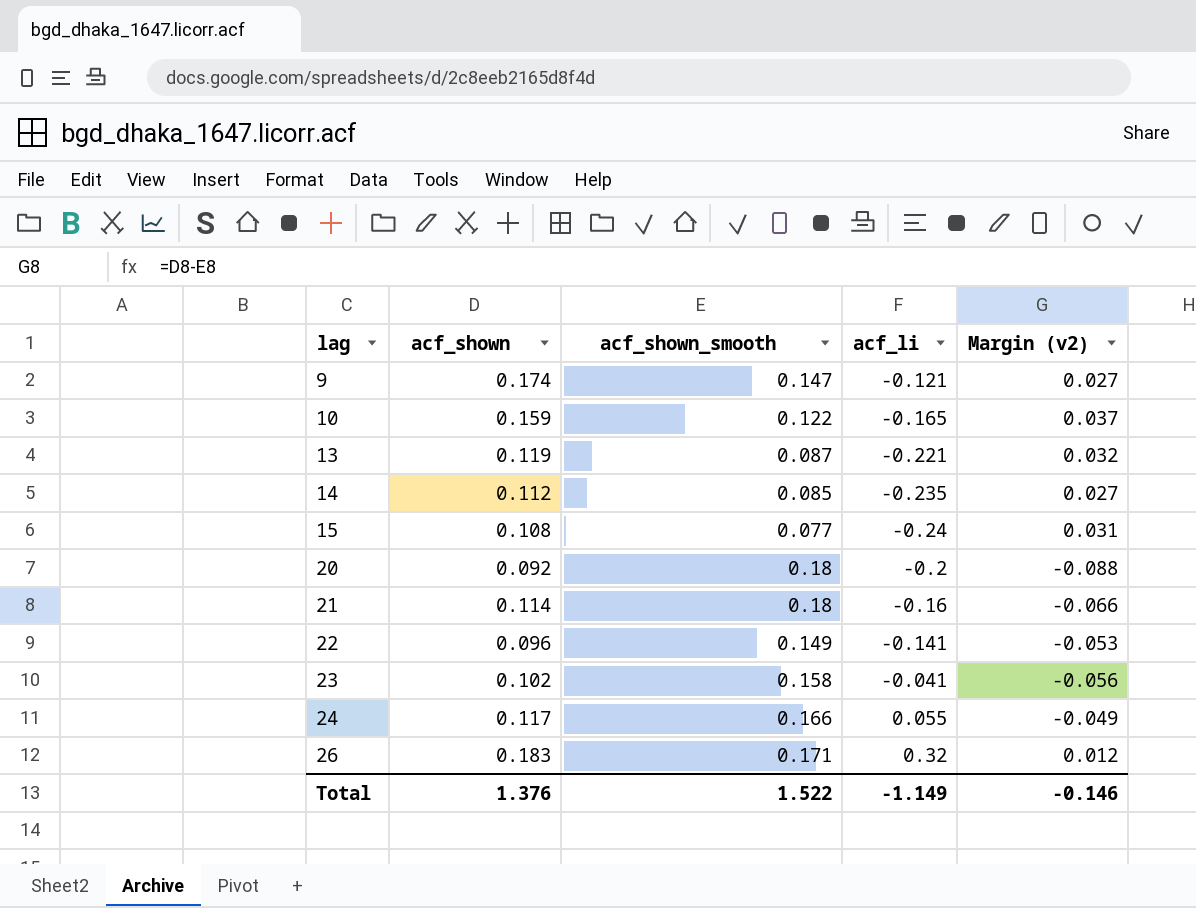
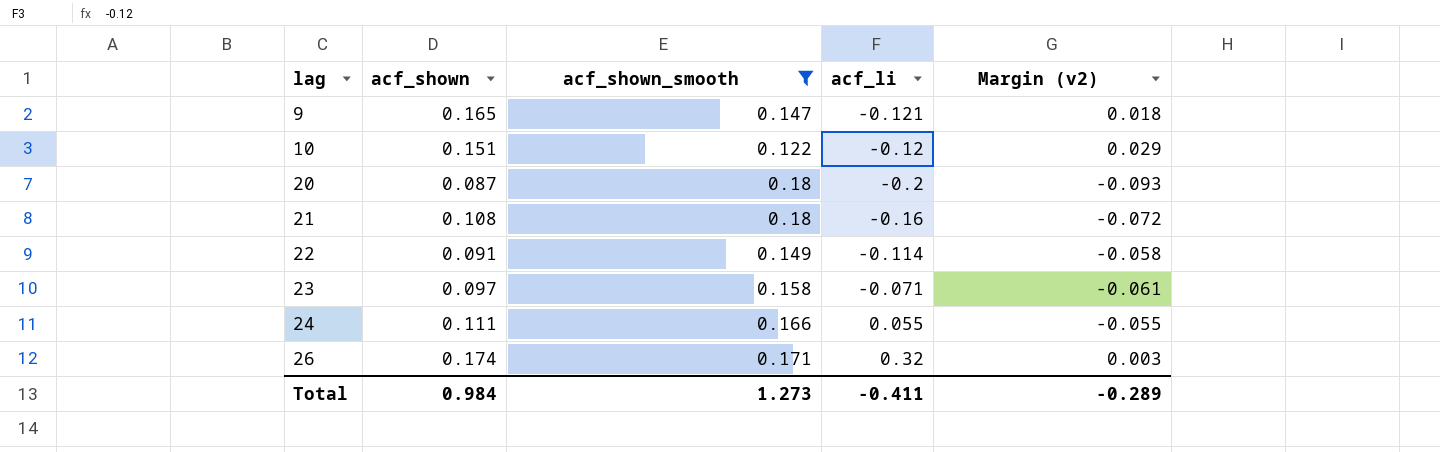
filter: none -> acf_shown_smooth >= 0.122
9 | acf_shown: 0.174 -> 0.165
9 | Margin (v2): 0.027 -> 0.018
10 | acf_shown: 0.159 -> 0.151
10 | acf_li: -0.165 -> -0.12
10 | Margin (v2): 0.037 -> 0.029
20 | acf_shown: 0.092 -> 0.087
20 | Margin (v2): -0.088 -> -0.093
21 | acf_shown: 0.114 -> 0.108
21 | Margin (v2): -0.066 -> -0.072
22 | acf_shown: 0.096 -> 0.091
22 | acf_li: -0.141 -> -0.114
22 | Margin (v2): -0.053 -> -0.058
23 | acf_shown: 0.102 -> 0.097
23 | acf_li: -0.041 -> -0.071
23 | Margin (v2): -0.056 -> -0.061
24 | acf_shown: 0.117 -> 0.111
24 | Margin (v2): -0.049 -> -0.055
26 | acf_shown: 0.183 -> 0.174
26 | Margin (v2): 0.012 -> 0.003
Total | acf_shown: 1.376 -> 0.984
Total | acf_shown_smooth: 1.522 -> 1.273
Total | acf_li: -1.149 -> -0.411
Total | Margin (v2): -0.146 -> -0.289

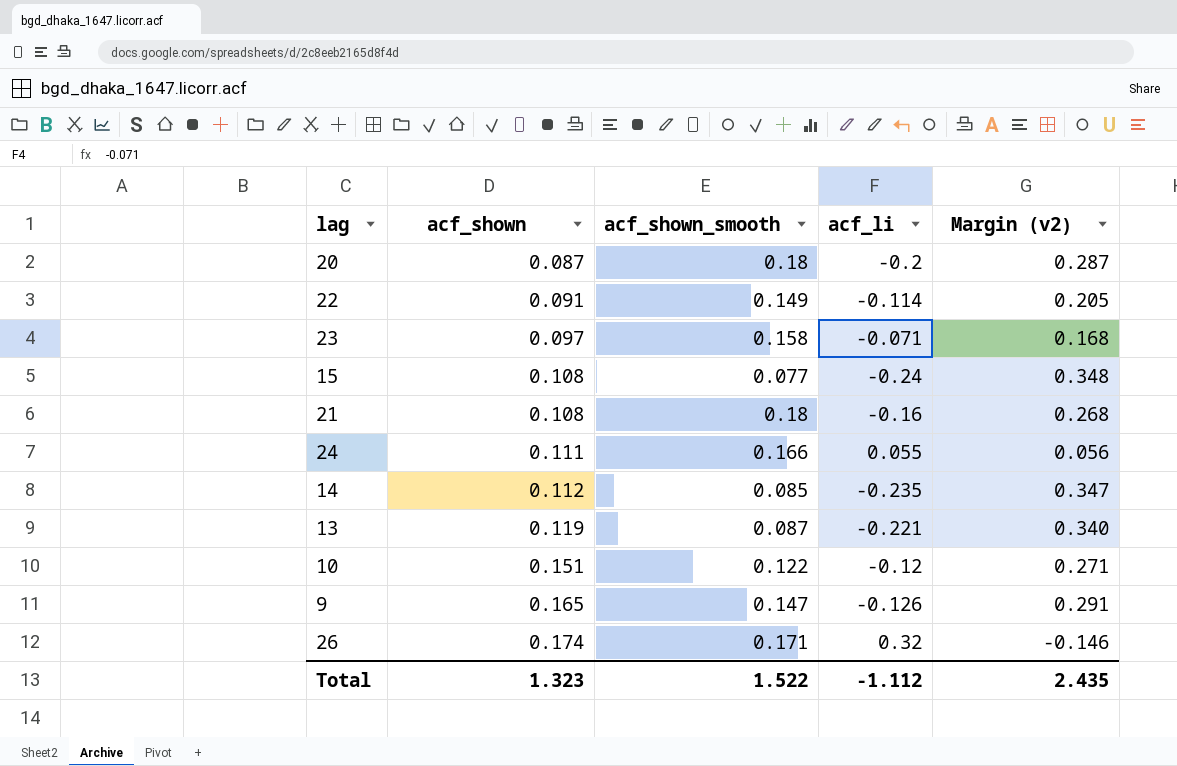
filter: acf_shown_smooth >= 0.122 -> none
row order: lag ascending -> acf_shown ascending
column Margin (v2) | formula: [acf_shown] - [acf_shown_smooth] -> [acf_shown] - [acf_li]
9 | acf_li: -0.121 -> -0.126
Total | acf_shown: 0.984 -> 1.323
Total | acf_shown_smooth: 1.273 -> 1.522
Total | acf_li: -0.411 -> -1.112
Total | Margin (v2): -0.289 -> 2.435

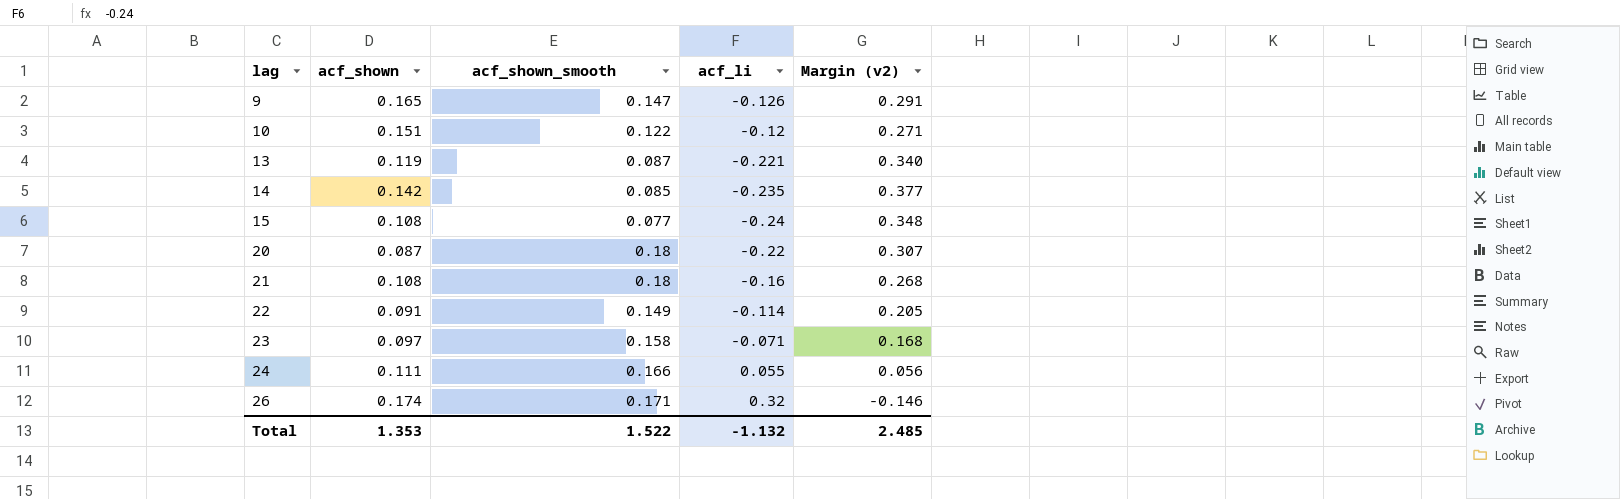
row order: acf_shown ascending -> lag ascending
14 | acf_shown: 0.112 -> 0.142
14 | Margin (v2): 0.347 -> 0.377
20 | acf_li: -0.2 -> -0.22
20 | Margin (v2): 0.287 -> 0.307
Total | acf_shown: 1.323 -> 1.353
Total | acf_li: -1.112 -> -1.132
Total | Margin (v2): 2.435 -> 2.485

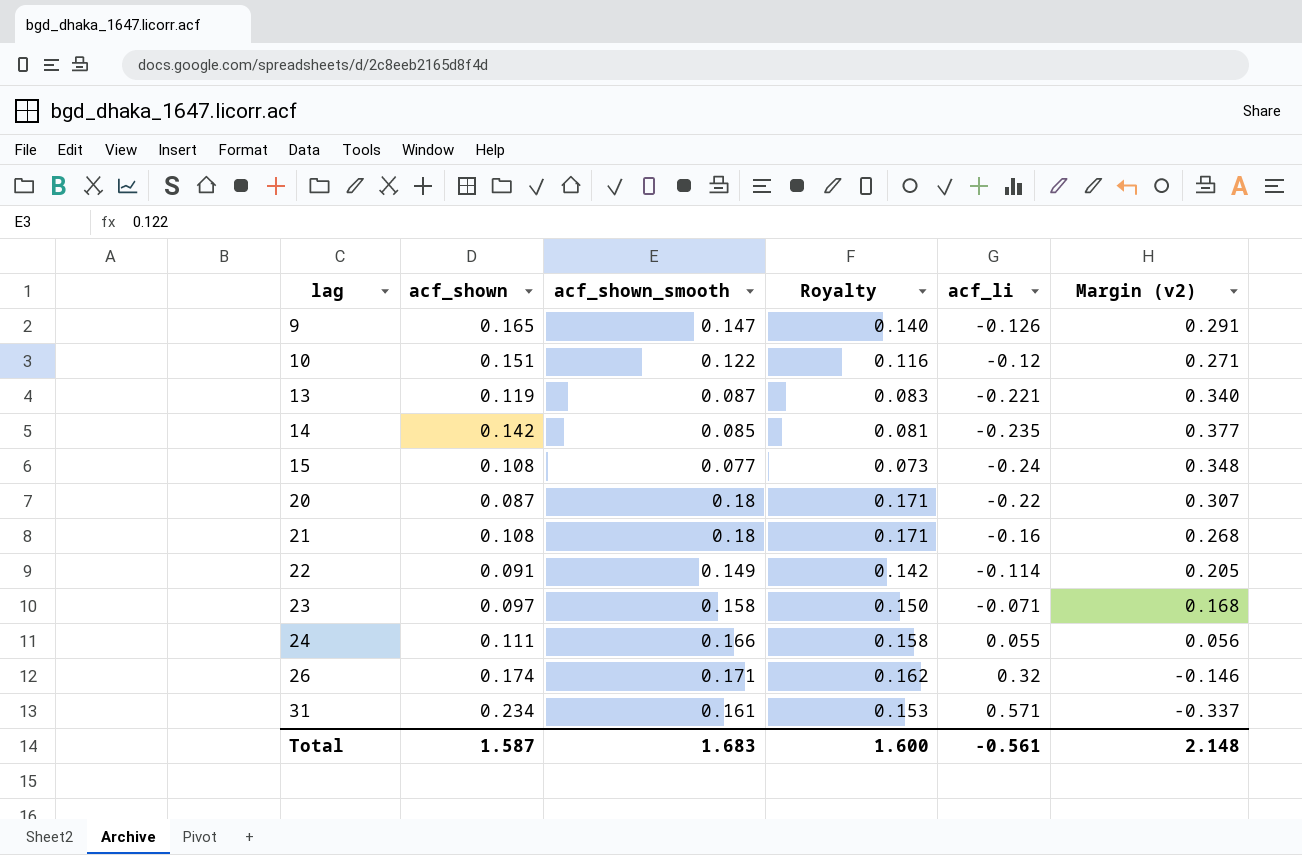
column Royalty | formula: none -> [acf_shown_smooth] * 0.95
row 31: none -> 0.234 | 0.161 | 0.153 | 0.571 | -0.337
Total | acf_shown: 1.353 -> 1.587
Total | acf_shown_smooth: 1.522 -> 1.683
Total | acf_li: -1.132 -> -0.561
Total | Margin (v2): 2.485 -> 2.148

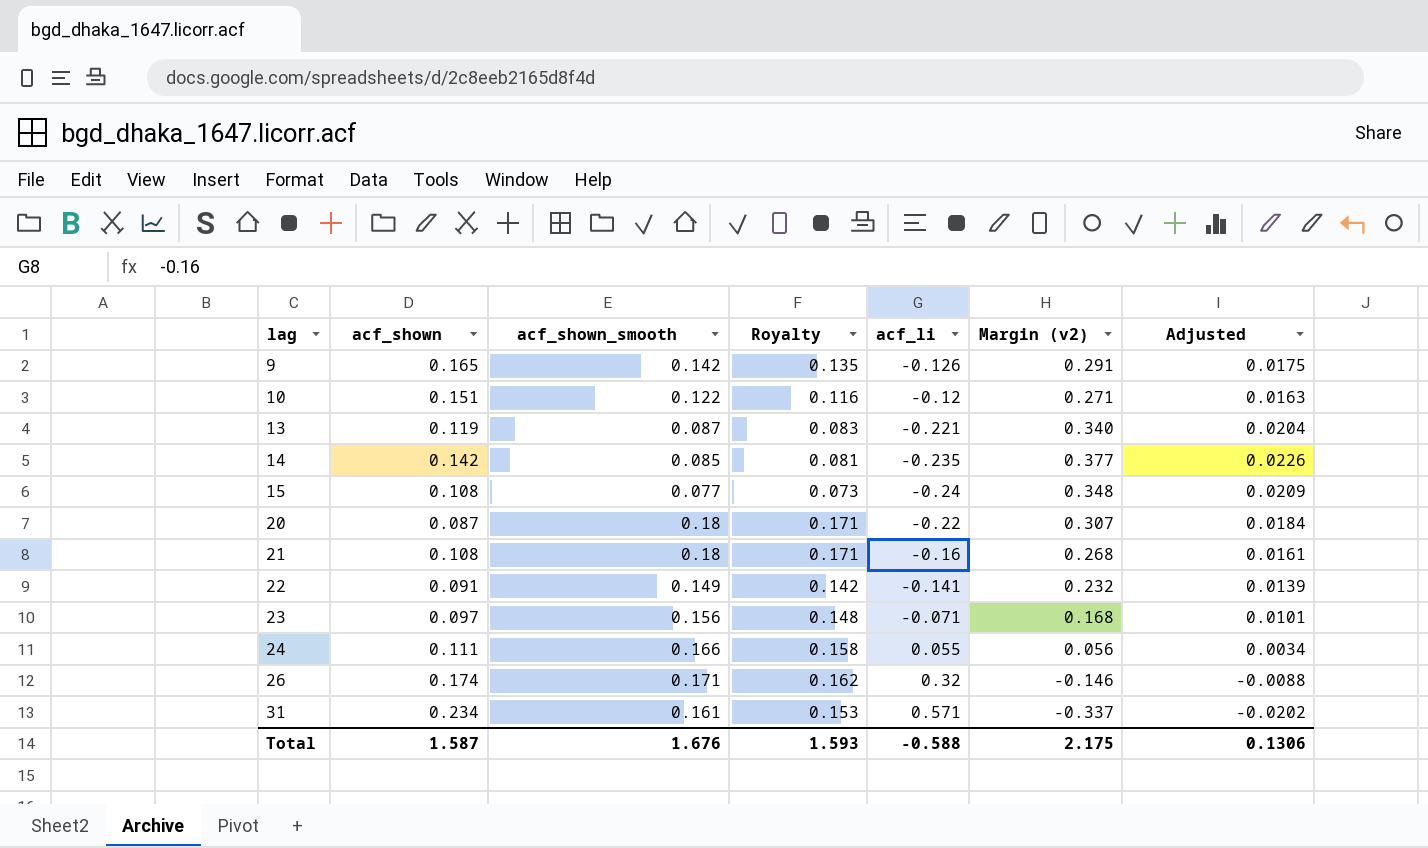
column Adjusted | formula: none -> [Margin (v2)] * 0.06
9 | acf_shown_smooth: 0.147 -> 0.142
9 | Royalty: 0.140 -> 0.135
22 | acf_li: -0.114 -> -0.141
22 | Margin (v2): 0.205 -> 0.232
23 | acf_shown_smooth: 0.158 -> 0.156
23 | Royalty: 0.150 -> 0.148
Total | acf_shown_smooth: 1.683 -> 1.676
Total | Royalty: 1.600 -> 1.593
Total | acf_li: -0.561 -> -0.588
Total | Margin (v2): 2.148 -> 2.175

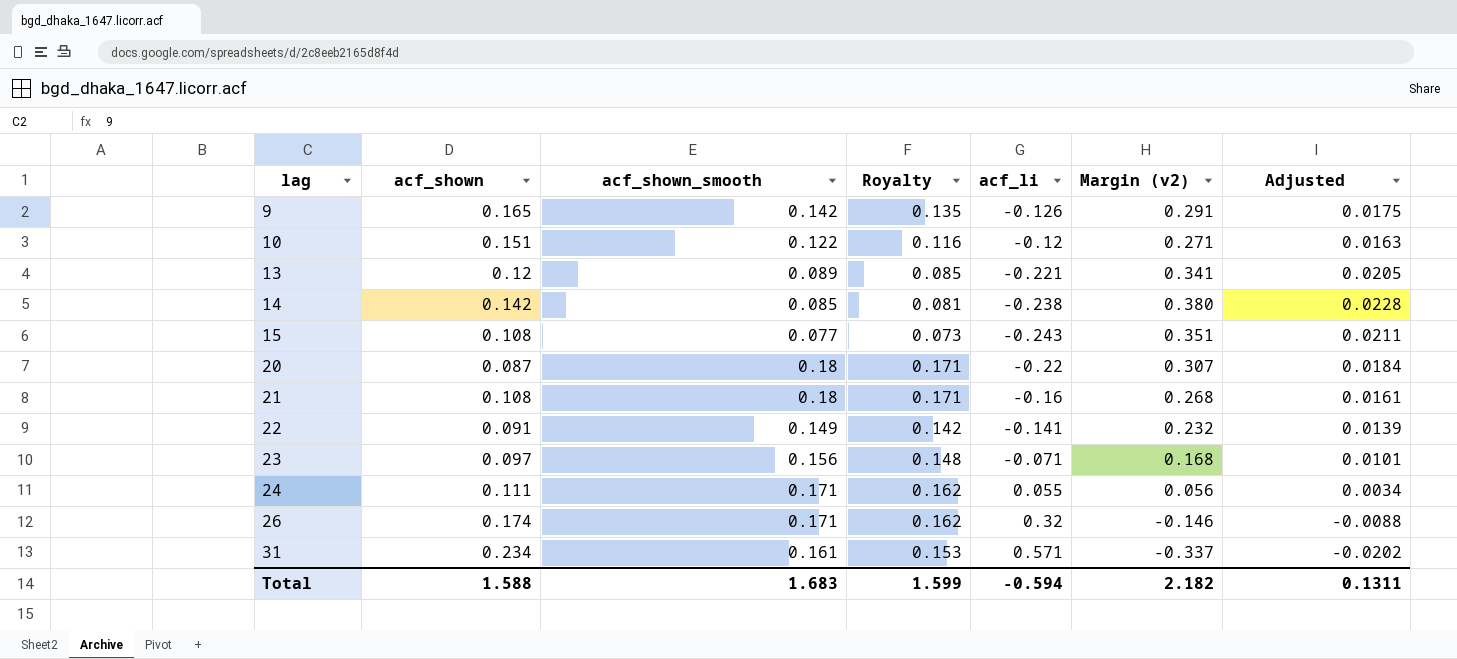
13 | acf_shown: 0.119 -> 0.12
13 | acf_shown_smooth: 0.087 -> 0.089
13 | Royalty: 0.083 -> 0.085
13 | Margin (v2): 0.340 -> 0.341
13 | Adjusted: 0.0204 -> 0.0205
14 | acf_li: -0.235 -> -0.238
14 | Margin (v2): 0.377 -> 0.380
14 | Adjusted: 0.0226 -> 0.0228
15 | acf_li: -0.24 -> -0.243
15 | Margin (v2): 0.348 -> 0.351
15 | Adjusted: 0.0209 -> 0.0211
24 | acf_shown_smooth: 0.166 -> 0.171
24 | Royalty: 0.158 -> 0.162
Total | acf_shown: 1.587 -> 1.588
Total | acf_shown_smooth: 1.676 -> 1.683
Total | Royalty: 1.593 -> 1.599
Total | acf_li: -0.588 -> -0.594
Total | Margin (v2): 2.175 -> 2.182
Total | Adjusted: 0.1306 -> 0.1311

